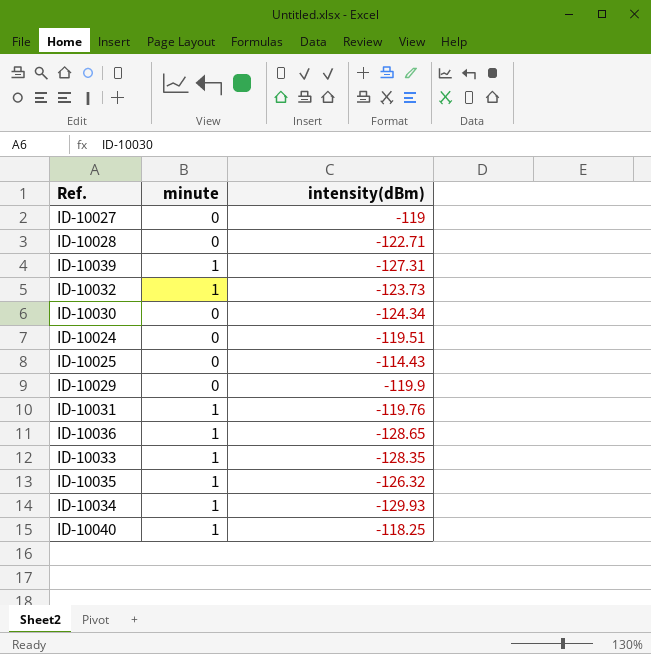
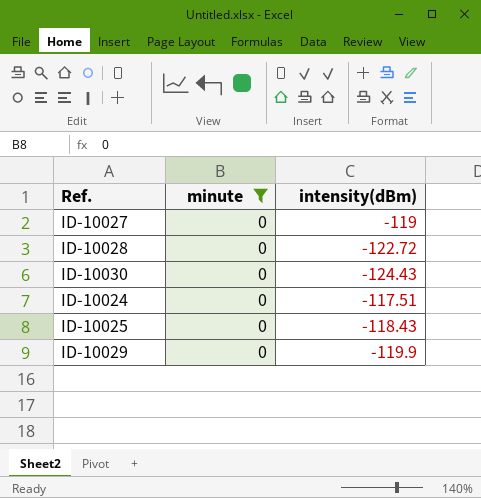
filter: none -> minute = 0
ID-10028 | intensity(dBm): -122.71 -> -122.72
ID-10030 | intensity(dBm): -124.34 -> -124.43
ID-10024 | intensity(dBm): -119.51 -> -117.51
ID-10025 | intensity(dBm): -114.43 -> -118.43

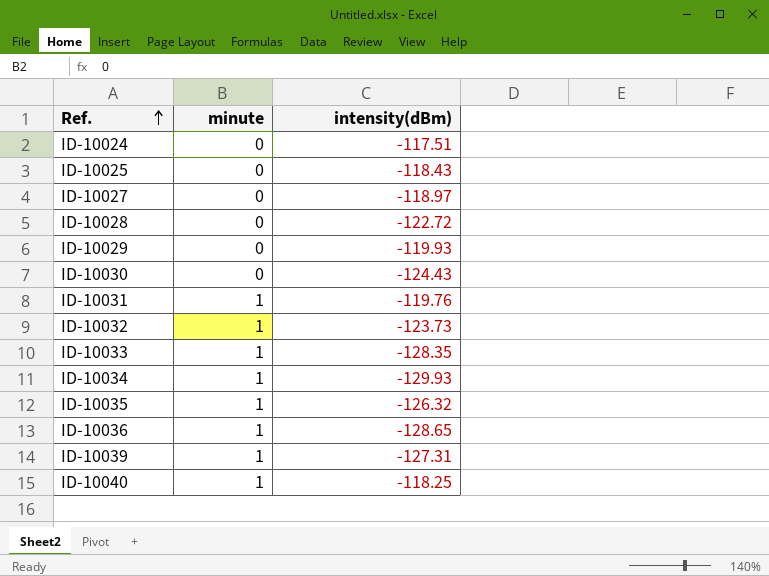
filter: minute = 0 -> none
row order: none -> Ref. ascending
ID-10027 | intensity(dBm): -119 -> -118.97
ID-10029 | intensity(dBm): -119.9 -> -119.93

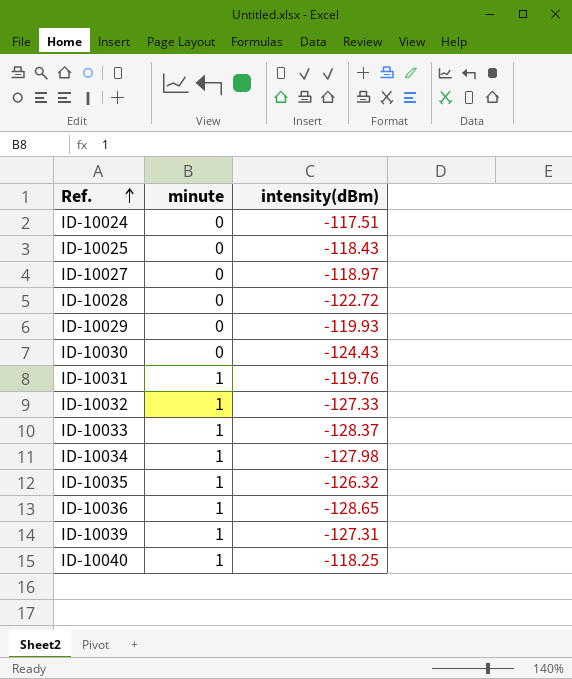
ID-10032 | intensity(dBm): -123.73 -> -127.33
ID-10033 | intensity(dBm): -128.35 -> -128.37
ID-10034 | intensity(dBm): -129.93 -> -127.98

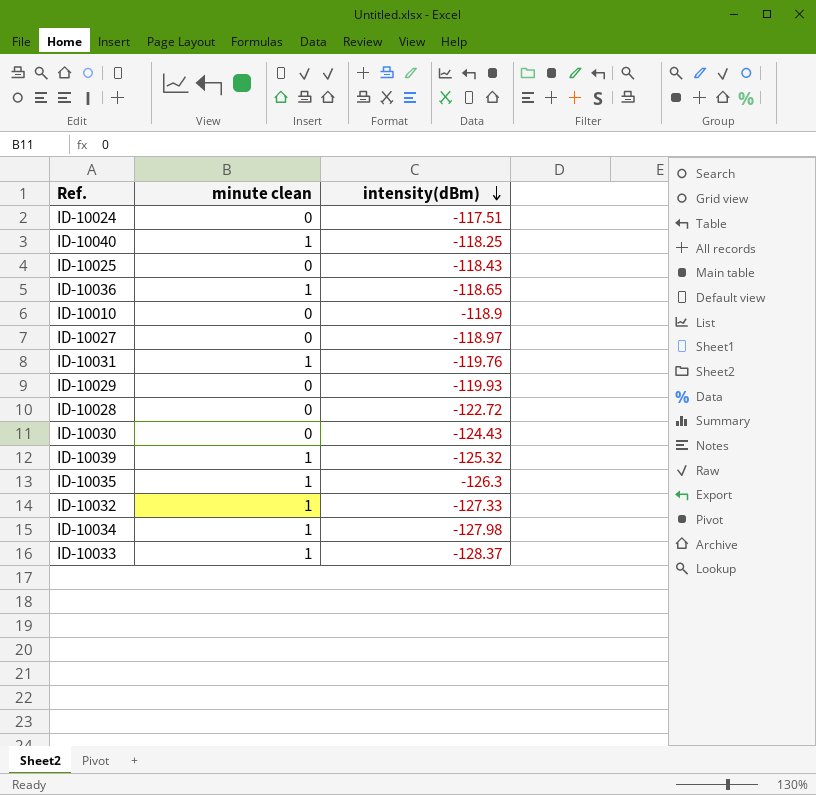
row order: Ref. ascending -> intensity(dBm) descending
column name: minute -> minute clean
ID-10036 | intensity(dBm): -128.65 -> -118.65
row ID-10010: none -> 0 | -118.9
ID-10039 | intensity(dBm): -127.31 -> -125.32
ID-10035 | intensity(dBm): -126.32 -> -126.3

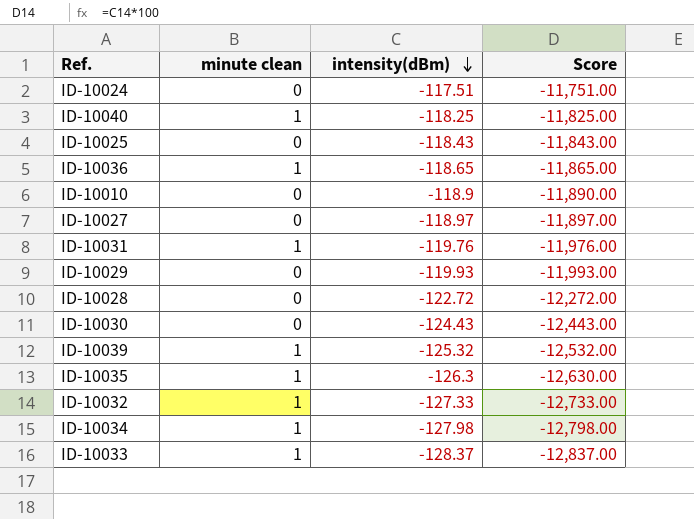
column Score | formula: none -> [intensity(dBm)] * 100

